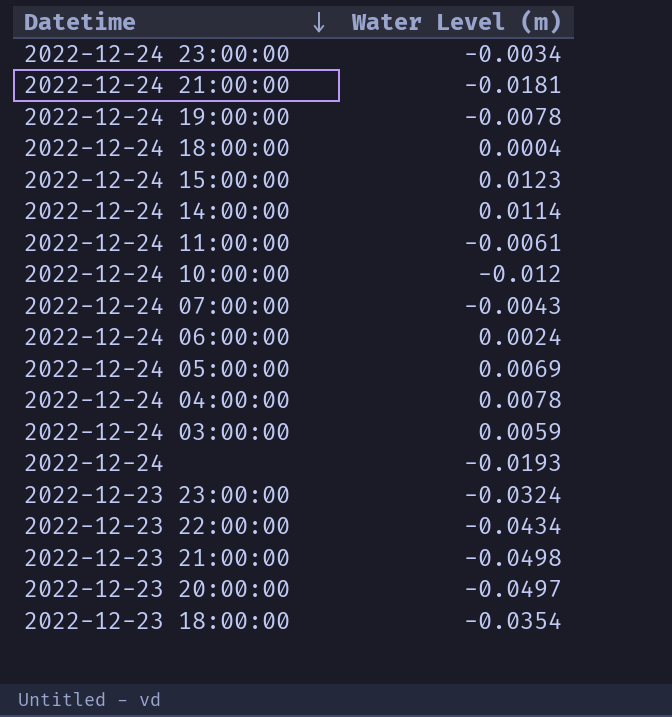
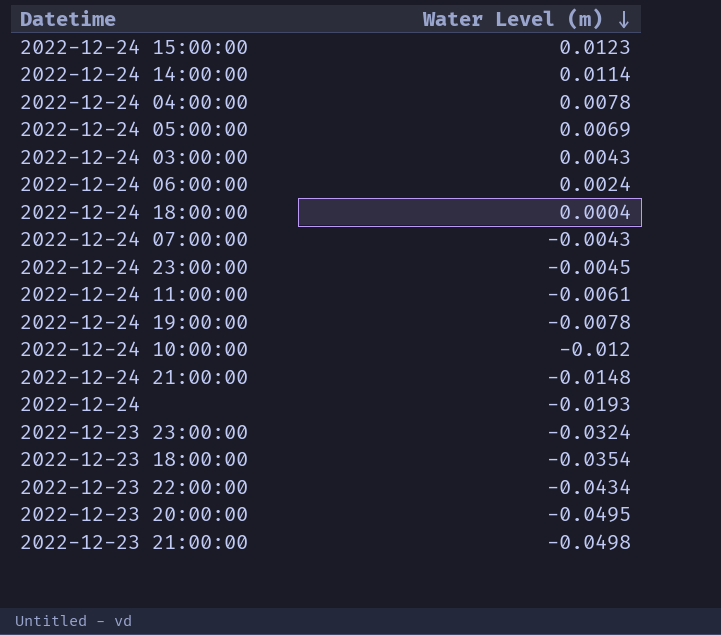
row order: Datetime descending -> Water Level (m) descending
2022-12-24 03:00:00 | Water Level (m): 0.0059 -> 0.0043
2022-12-24 23:00:00 | Water Level (m): -0.0034 -> -0.0045
2022-12-24 21:00:00 | Water Level (m): -0.0181 -> -0.0148
2022-12-23 20:00:00 | Water Level (m): -0.0497 -> -0.0495

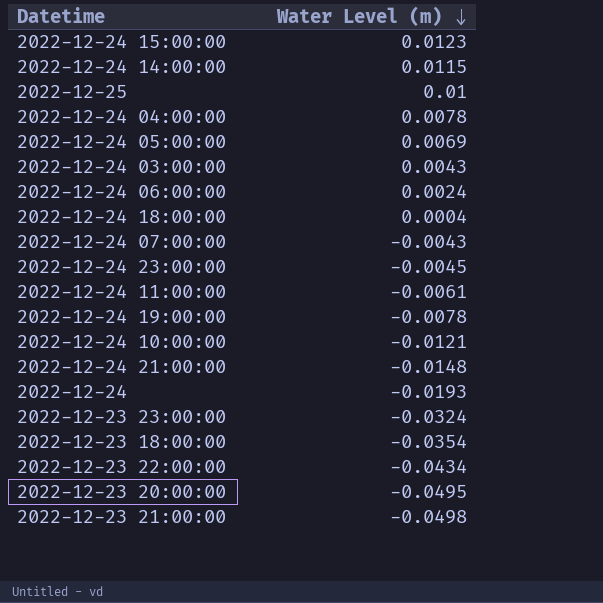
2022-12-24 14:00:00 | Water Level (m): 0.0114 -> 0.0115
row 2022-12-25: none -> 0.01
2022-12-24 10:00:00 | Water Level (m): -0.012 -> -0.0121

